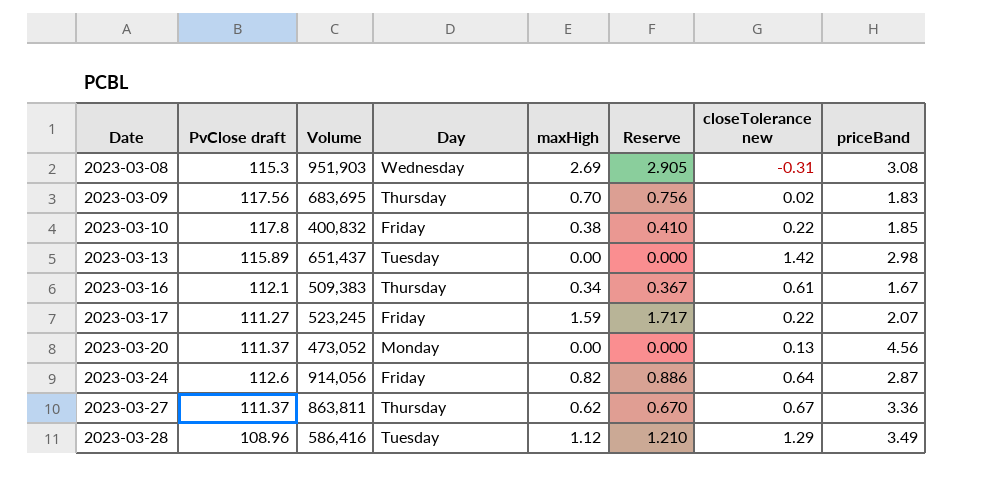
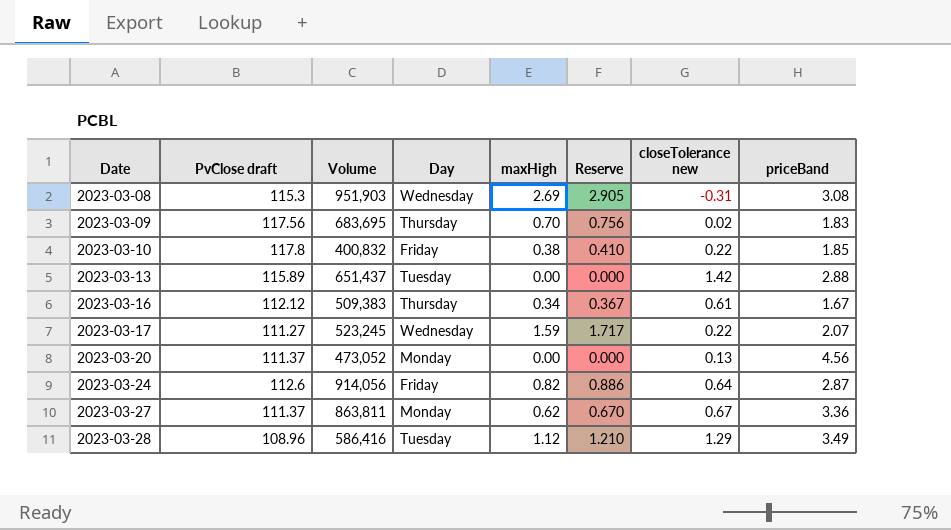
2023-03-13 | priceBand: 2.98 -> 2.88
2023-03-16 | PvClose draft: 112.1 -> 112.12
2023-03-17 | Day: Friday -> Wednesday
2023-03-27 | Day: Thursday -> Monday

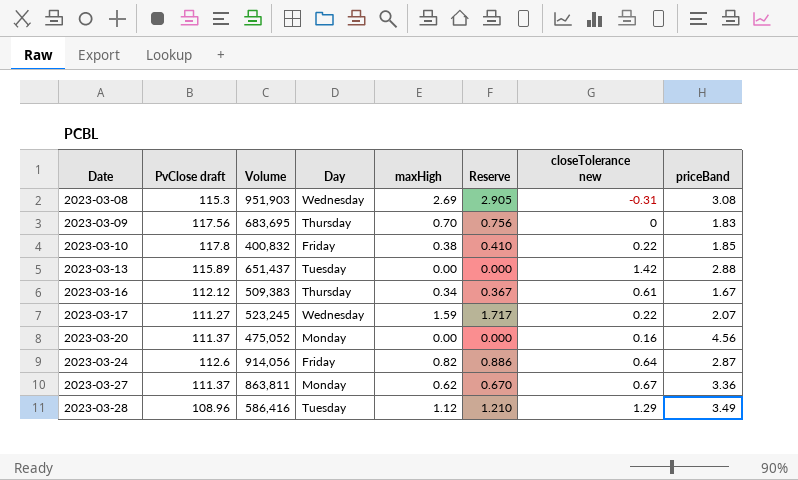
2023-03-09 | closeTolerance new: 0.02 -> 0
2023-03-20 | Volume: 473,052 -> 475,052
2023-03-20 | closeTolerance new: 0.13 -> 0.16

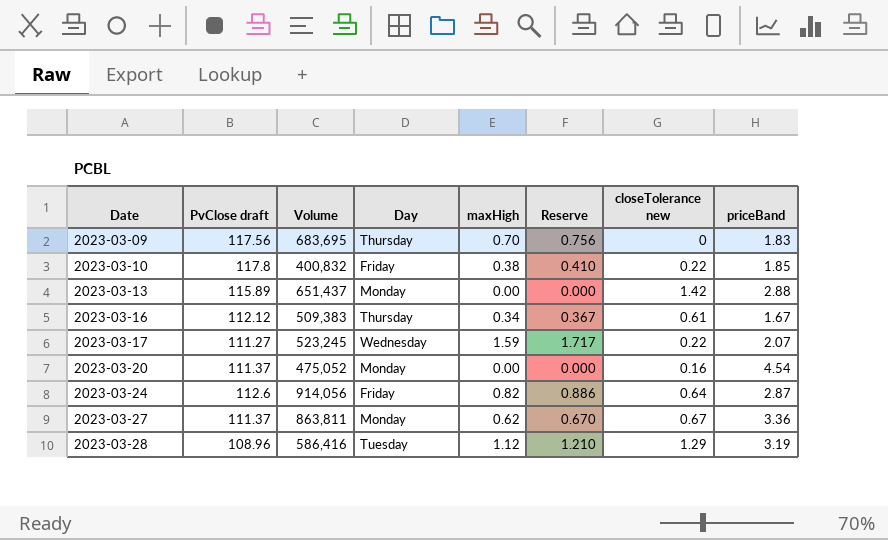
row 2023-03-08: 115.3 | 951,903 | Wednesday | 2.69 | 2.905 | -0.31 | 3.08 -> none
2023-03-13 | Day: Tuesday -> Monday
2023-03-20 | priceBand: 4.56 -> 4.54
2023-03-28 | priceBand: 3.49 -> 3.19

